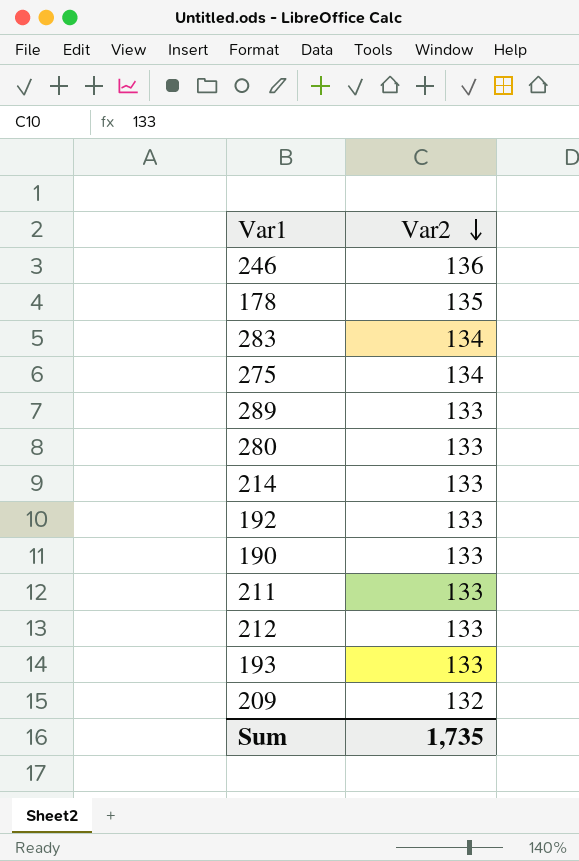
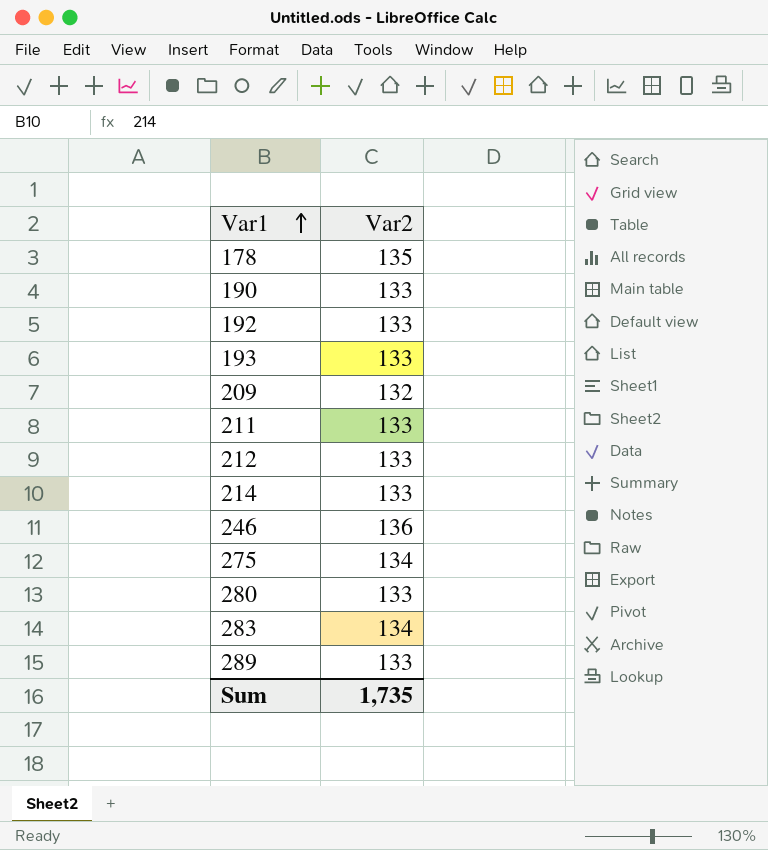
row order: Var2 descending -> Var1 ascending

